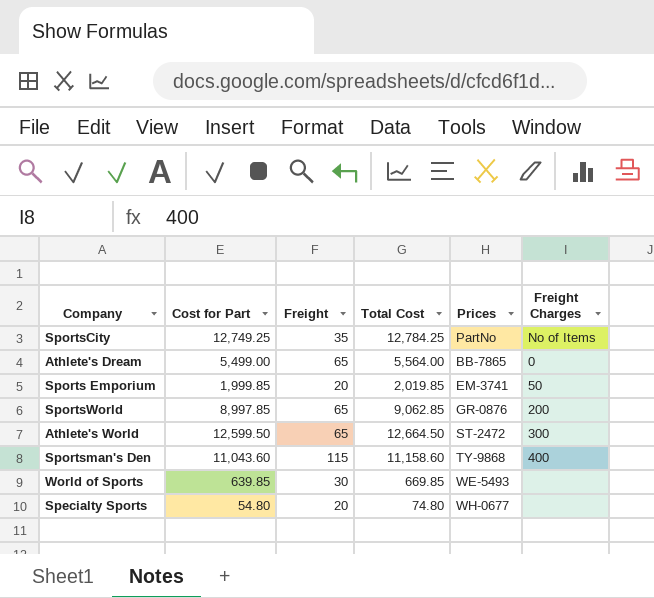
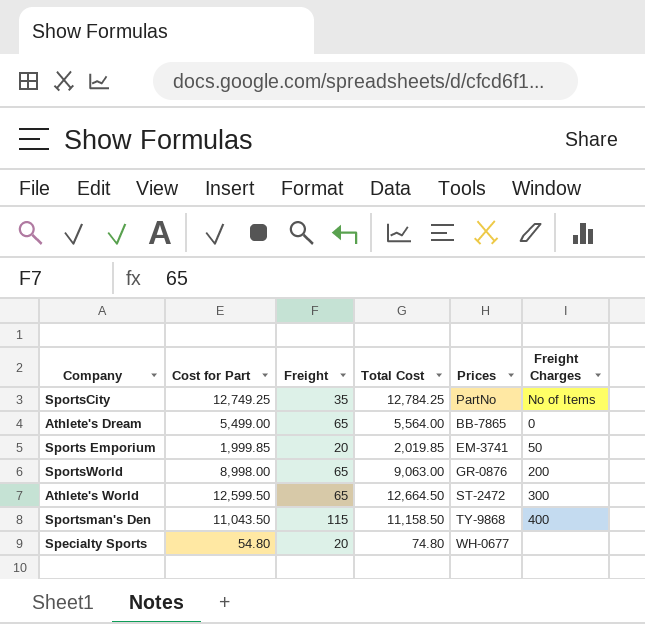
row World of Sports: 639.85 | 30 | 669.85 | WE-5493 | none -> none
SportsWorld | Cost for Part: 8,997.85 -> 8,998.00
SportsWorld | Total Cost: 9,062.85 -> 9,063.00
Sportsman's Den | Cost for Part: 11,043.60 -> 11,043.50
Sportsman's Den | Total Cost: 11,158.60 -> 11,158.50

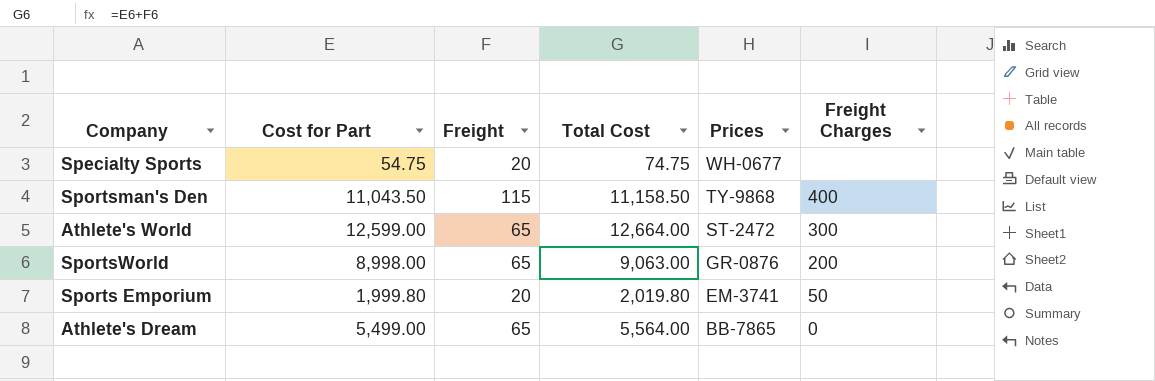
row order: none -> Prices descending
row SportsCity: 12,749.25 | 35 | 12,784.25 | PartNo | No of Items -> none
Specialty Sports | Cost for Part: 54.80 -> 54.75
Specialty Sports | Total Cost: 74.80 -> 74.75
Athlete's World | Cost for Part: 12,599.50 -> 12,599.00
Athlete's World | Total Cost: 12,664.50 -> 12,664.00
Sports Emporium | Cost for Part: 1,999.85 -> 1,999.80
Sports Emporium | Total Cost: 2,019.85 -> 2,019.80

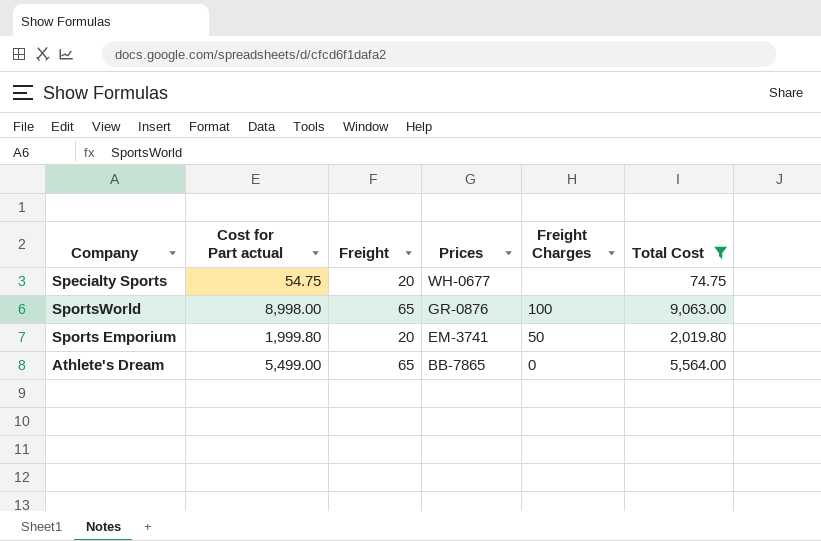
filter: none -> Total Cost <= 9,063.00
column name: Cost for Part -> Cost for Part actual
column Total Cost | position: 4 -> 6
SportsWorld | Freight Charges: 200 -> 100

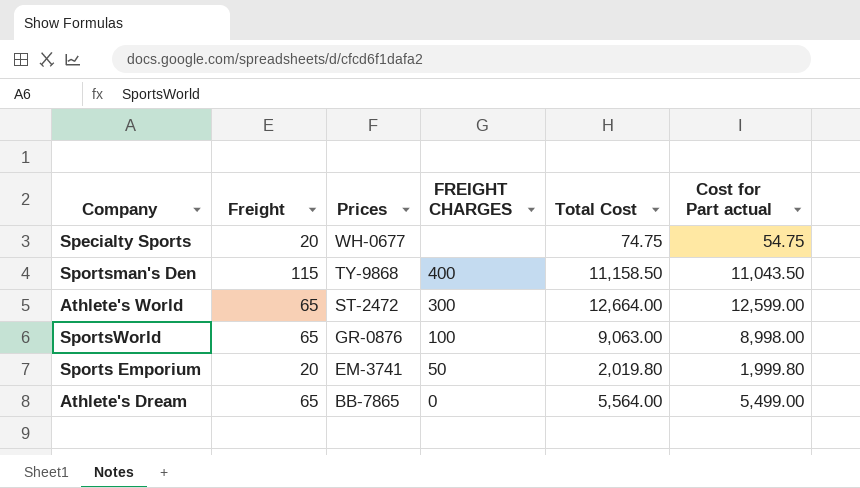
filter: Total Cost <= 9,063.00 -> none
column name: Freight Charges -> FREIGHT CHARGES
column Cost for Part actual | position: 2 -> 6

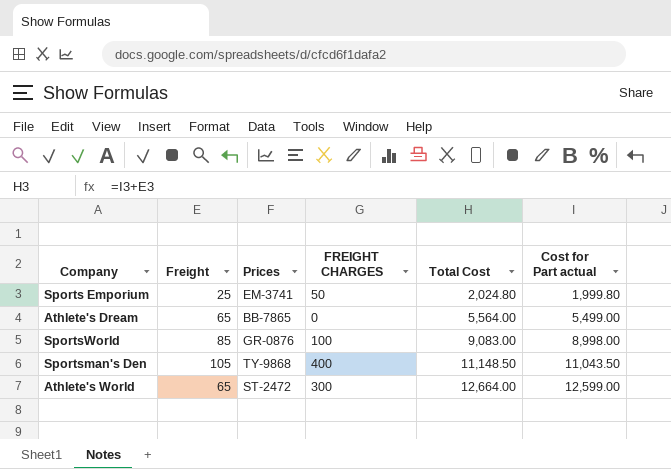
row order: Prices descending -> Total Cost ascending
row Specialty Sports: 20 | WH-0677 | none | 74.75 | 54.75 -> none
Sports Emporium | Freight: 20 -> 25
Sports Emporium | Total Cost: 2,019.80 -> 2,024.80
SportsWorld | Freight: 65 -> 85
SportsWorld | Total Cost: 9,063.00 -> 9,083.00
Sportsman's Den | Freight: 115 -> 105
Sportsman's Den | Total Cost: 11,158.50 -> 11,148.50

